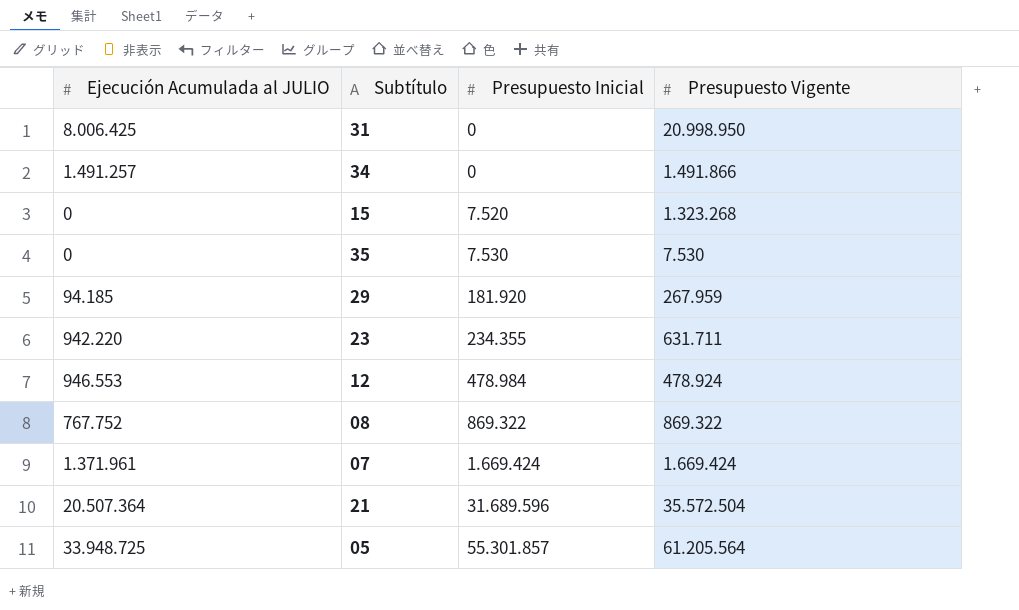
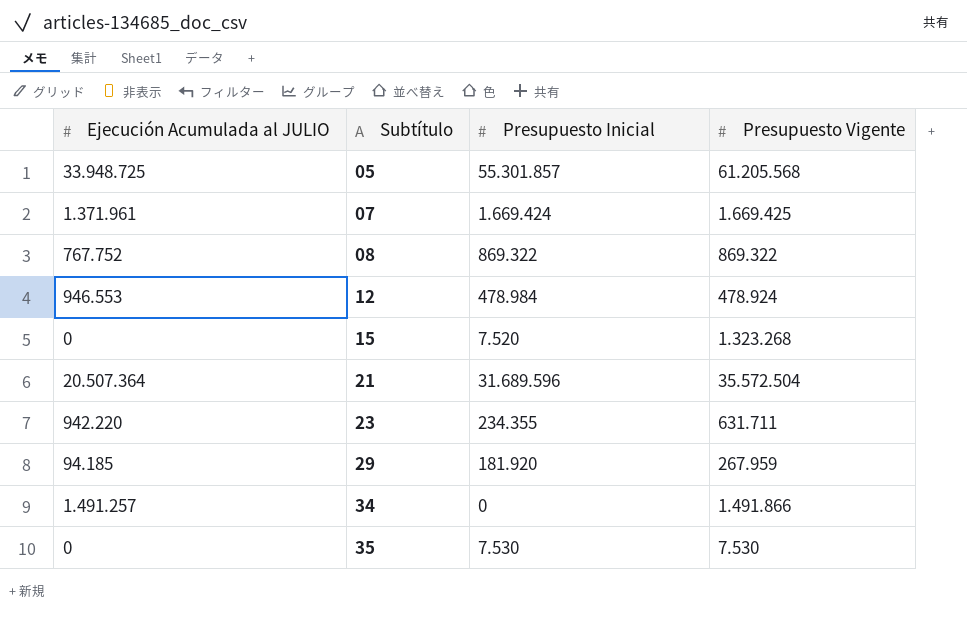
row order: Presupuesto Inicial ascending -> Subtítulo ascending
row 31: 8.006.425 | 0 | 20.998.950 -> none
05 | Presupuesto Vigente: 61.205.564 -> 61.205.568
07 | Presupuesto Vigente: 1.669.424 -> 1.669.425

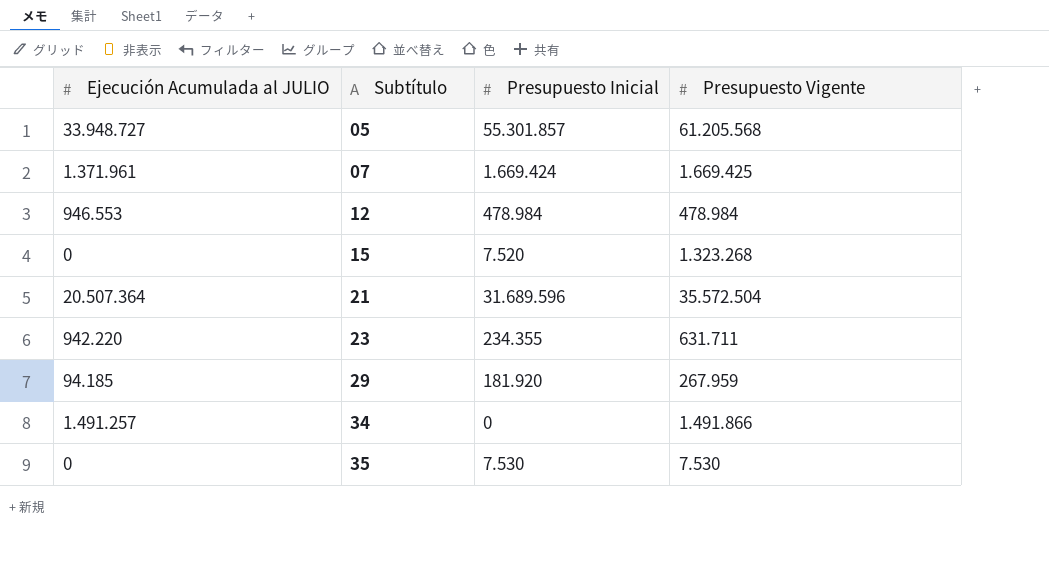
row 08: 767.752 | 869.322 | 869.322 -> none
05 | Ejecución Acumulada al JULIO: 33.948.725 -> 33.948.727
12 | Presupuesto Vigente: 478.924 -> 478.984

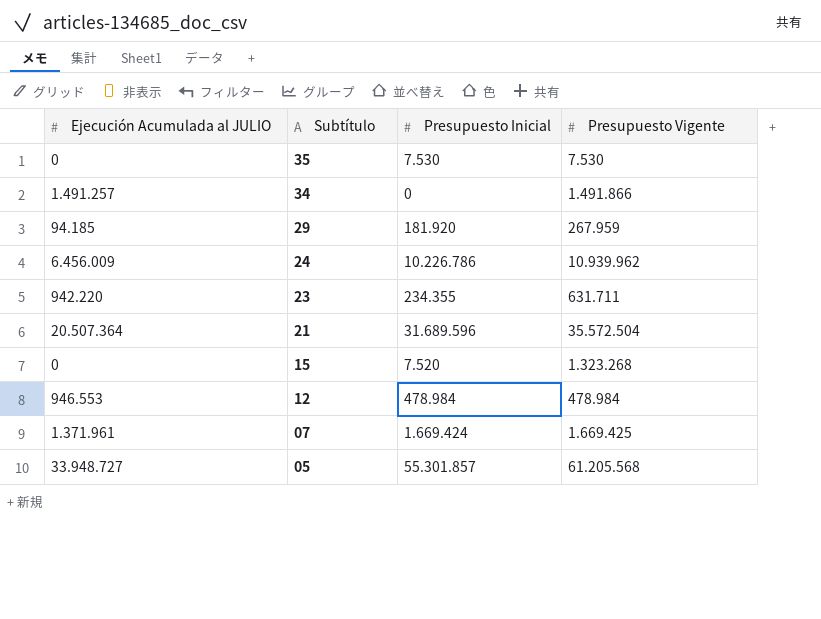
row order: Subtítulo ascending -> Subtítulo descending
row 24: none -> 6.456.009 | 10.226.786 | 10.939.962

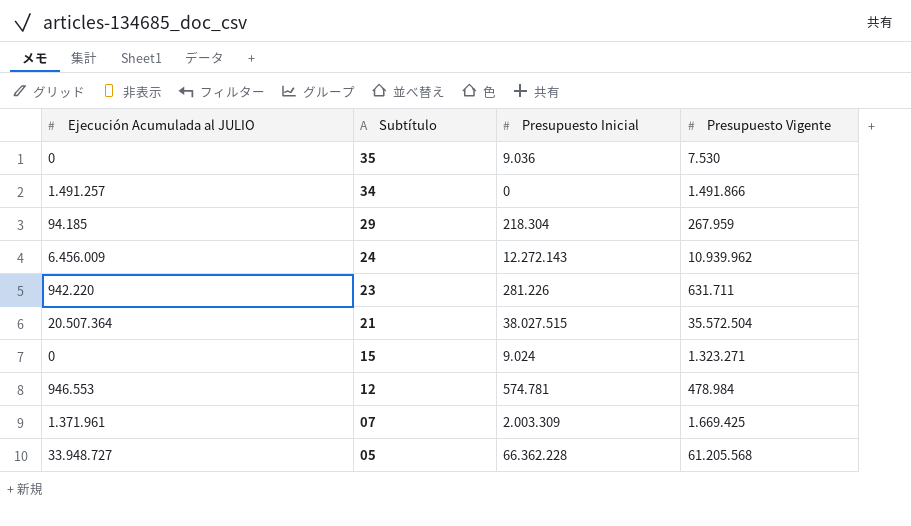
35 | Presupuesto Inicial: 7.530 -> 9.036
29 | Presupuesto Inicial: 181.920 -> 218.304
24 | Presupuesto Inicial: 10.226.786 -> 12.272.143
23 | Presupuesto Inicial: 234.355 -> 281.226
21 | Presupuesto Inicial: 31.689.596 -> 38.027.515
15 | Presupuesto Inicial: 7.520 -> 9.024
15 | Presupuesto Vigente: 1.323.268 -> 1.323.271
12 | Presupuesto Inicial: 478.984 -> 574.781
07 | Presupuesto Inicial: 1.669.424 -> 2.003.309
05 | Presupuesto Inicial: 55.301.857 -> 66.362.228

